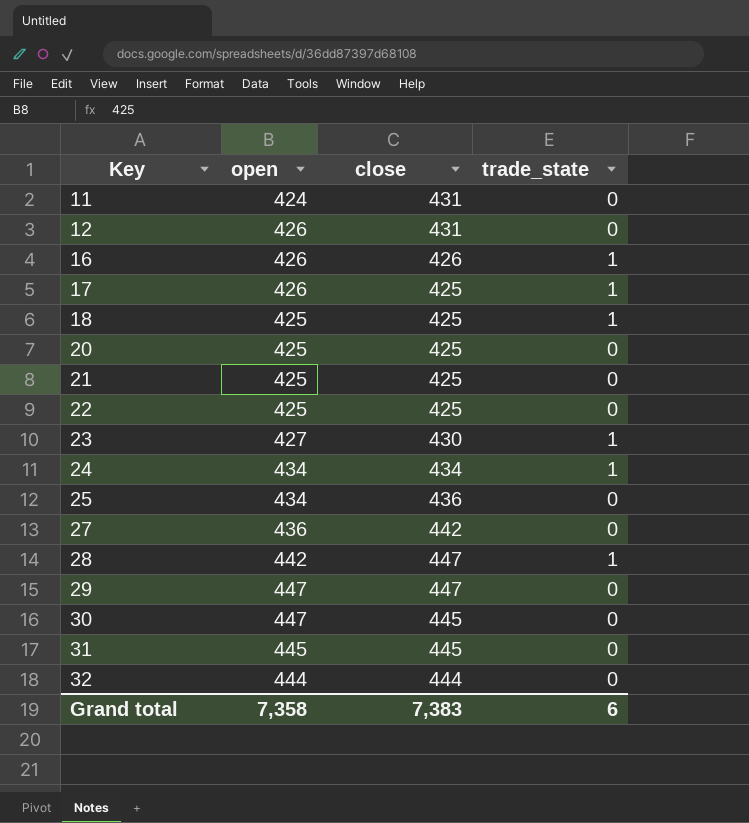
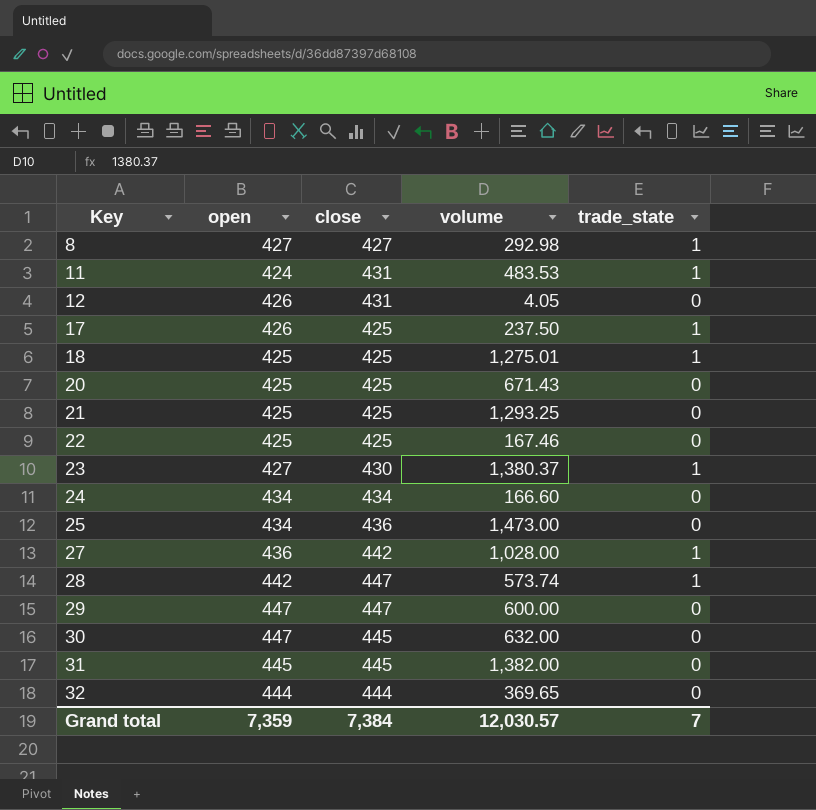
column volume | position: none -> 4
row 16: 426 | 426 | 1 -> none
row 8: none -> 427 | 427 | 292.98 | 1
11 | trade_state: 0 -> 1
24 | trade_state: 1 -> 0
27 | trade_state: 0 -> 1
Grand total | open: 7,358 -> 7,359
Grand total | close: 7,383 -> 7,384
Grand total | trade_state: 6 -> 7

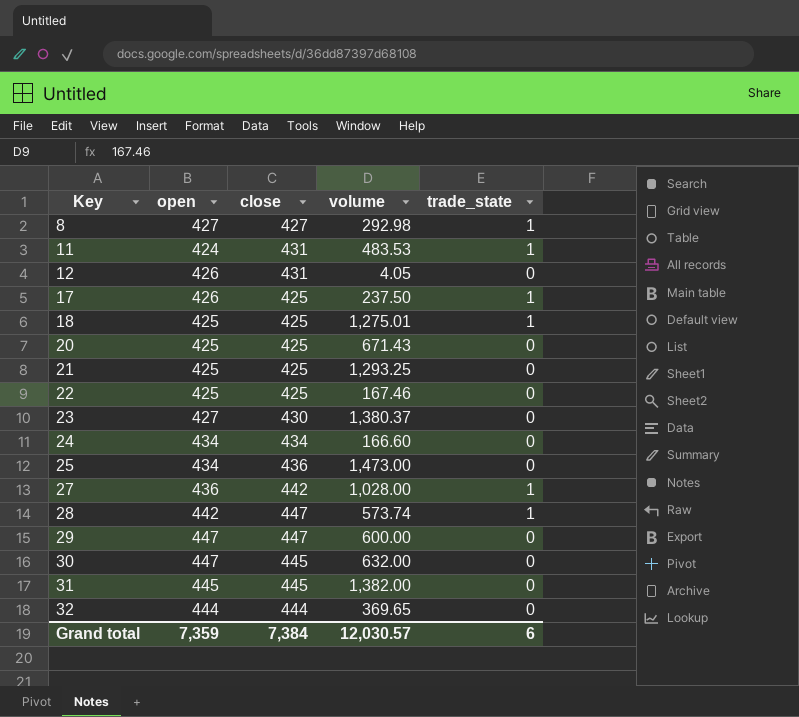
23 | trade_state: 1 -> 0
Grand total | trade_state: 7 -> 6

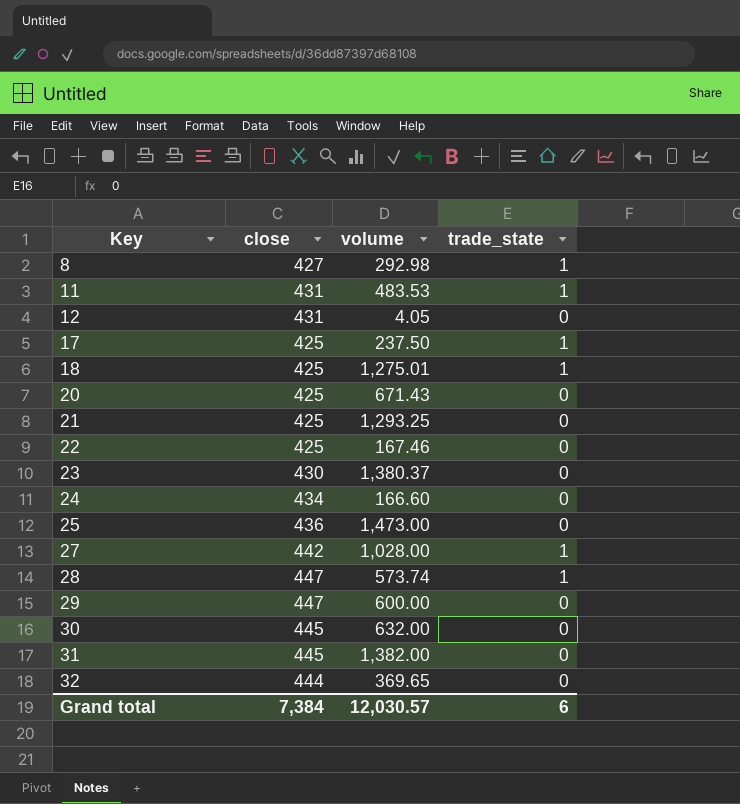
column open | position: 2 -> none

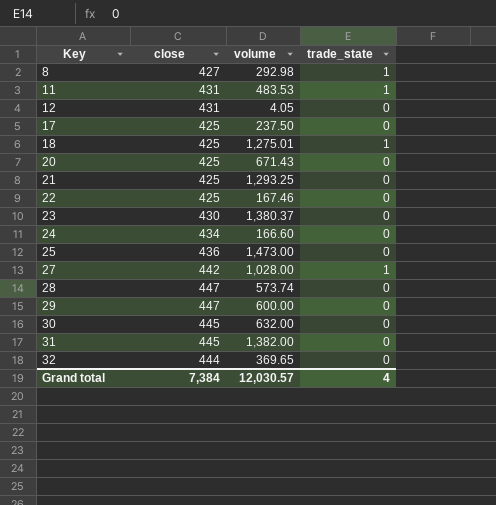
17 | trade_state: 1 -> 0
28 | trade_state: 1 -> 0
Grand total | trade_state: 6 -> 4

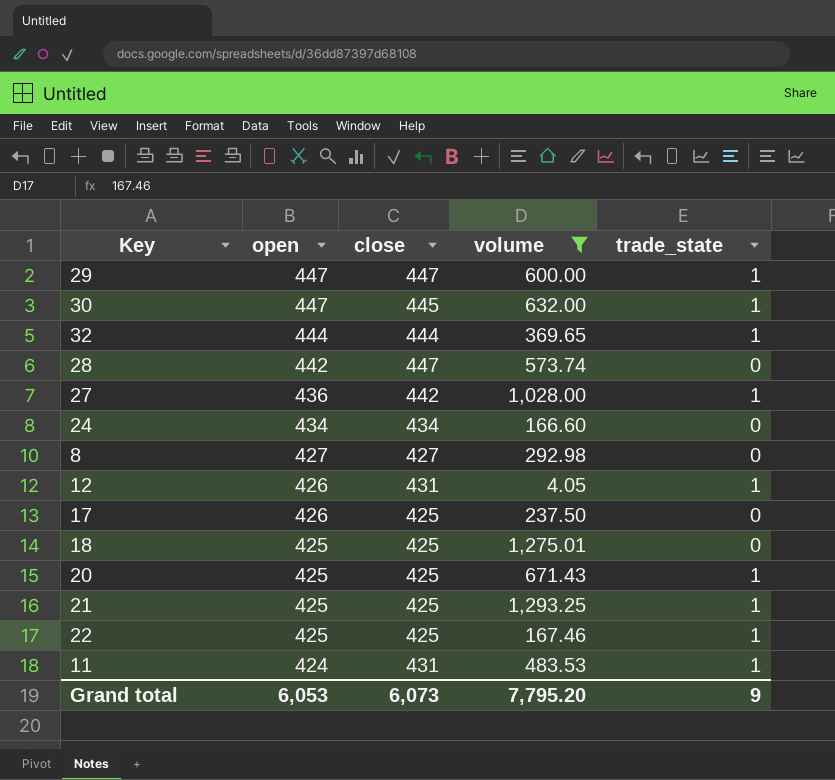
filter: none -> volume <= 1,293.25
row order: Key ascending -> open descending
column open | position: none -> 2
29 | trade_state: 0 -> 1
30 | trade_state: 0 -> 1
32 | trade_state: 0 -> 1
8 | trade_state: 1 -> 0
12 | trade_state: 0 -> 1
18 | trade_state: 1 -> 0
20 | trade_state: 0 -> 1
21 | trade_state: 0 -> 1
22 | trade_state: 0 -> 1
Grand total | close: 7,384 -> 6,073
Grand total | volume: 12,030.57 -> 7,795.20
Grand total | trade_state: 4 -> 9

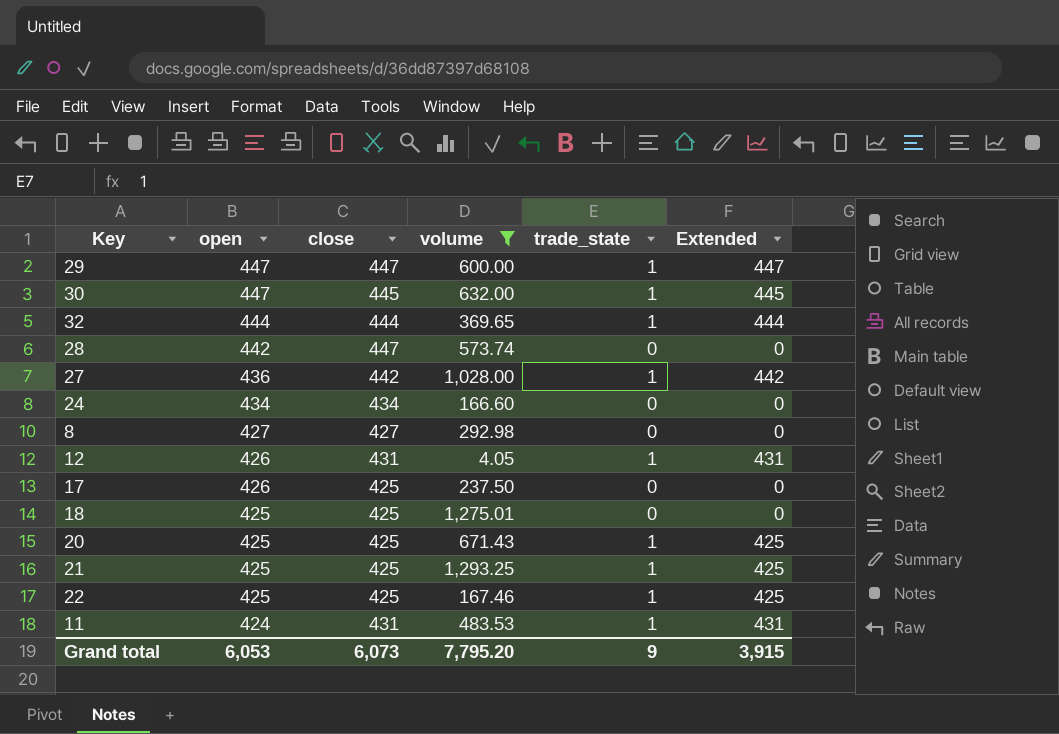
column Extended | formula: none -> [close] * [trade_state]

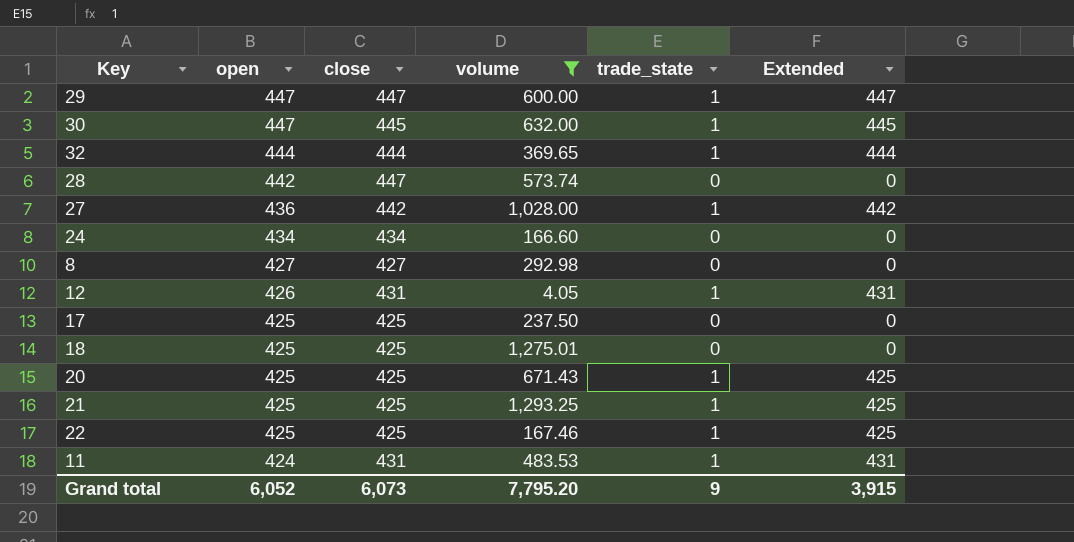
17 | open: 426 -> 425
Grand total | open: 6,053 -> 6,052

